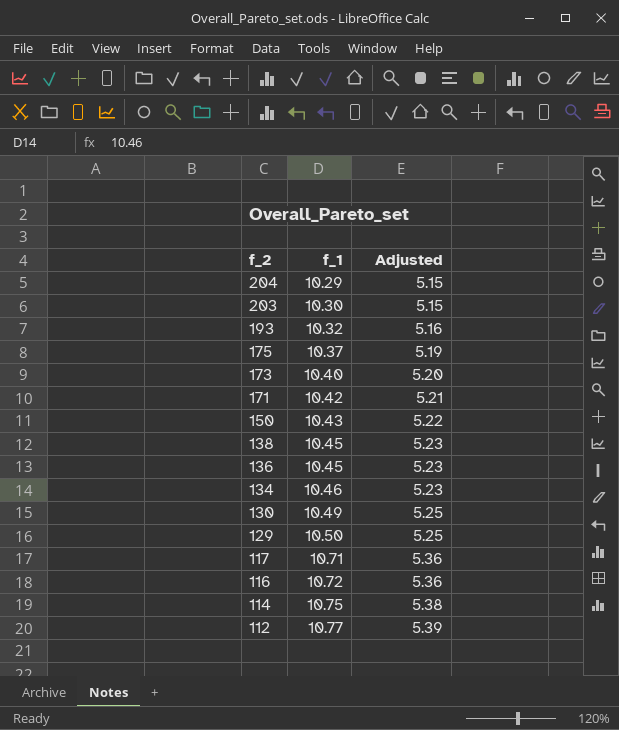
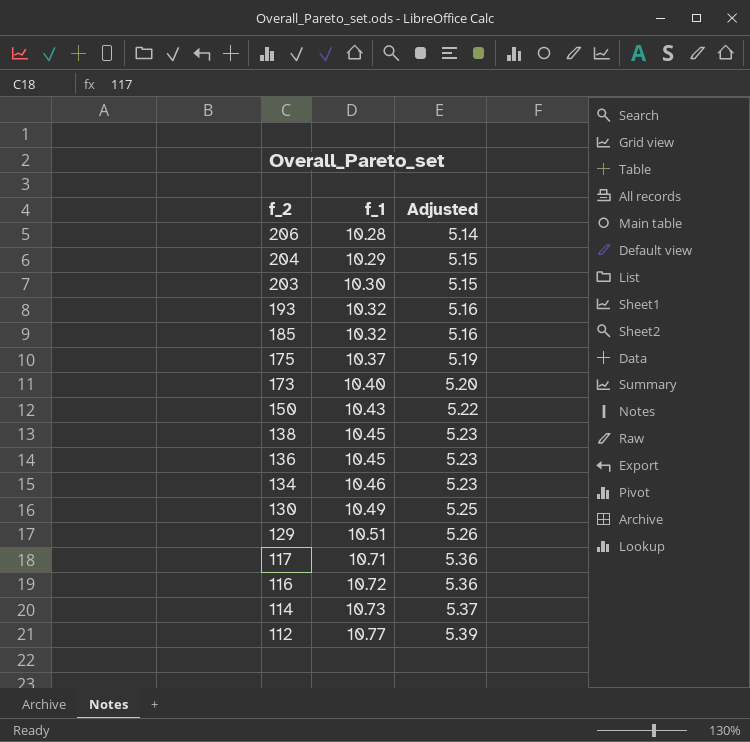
row 171: 10.42 | 5.21 -> none
row 206: none -> 10.28 | 5.14
row 185: none -> 10.32 | 5.16
129 | f_1: 10.50 -> 10.51
129 | Adjusted: 5.25 -> 5.26
114 | f_1: 10.75 -> 10.73
114 | Adjusted: 5.38 -> 5.37

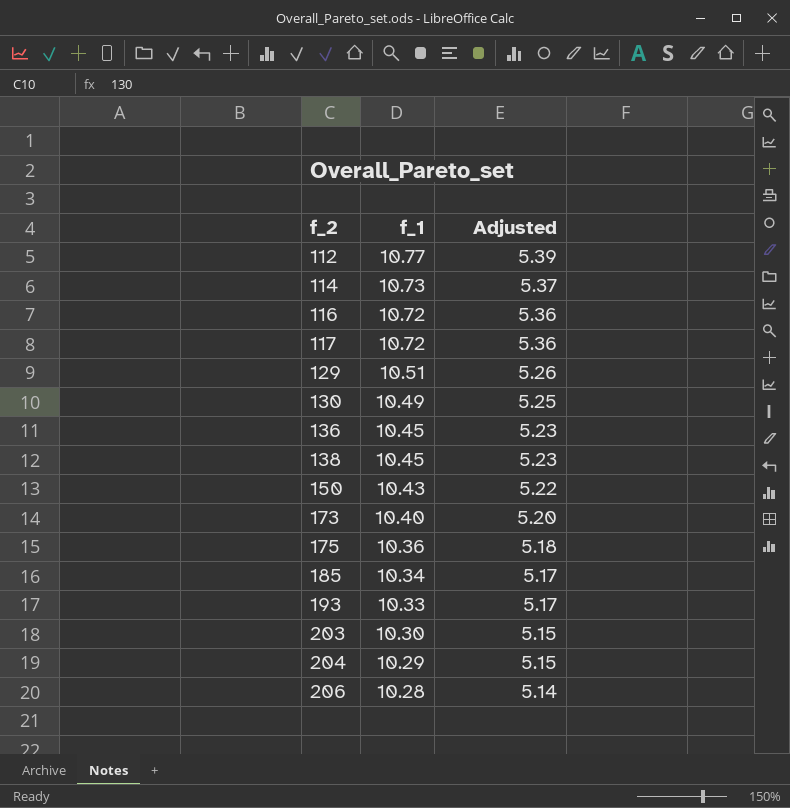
row order: f_2 descending -> f_2 ascending
row 134: 10.46 | 5.23 -> none
117 | f_1: 10.71 -> 10.72
175 | f_1: 10.37 -> 10.36
175 | Adjusted: 5.19 -> 5.18
185 | f_1: 10.32 -> 10.34
185 | Adjusted: 5.16 -> 5.17
193 | f_1: 10.32 -> 10.33
193 | Adjusted: 5.16 -> 5.17

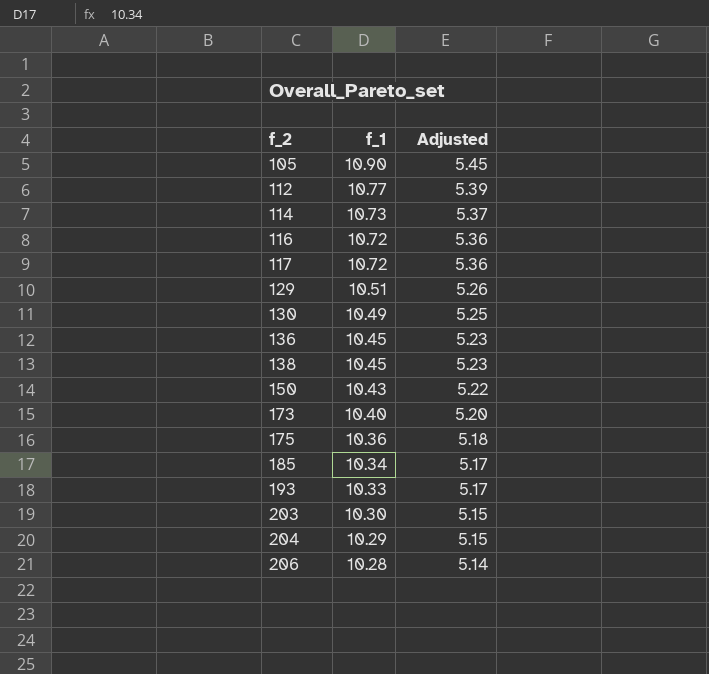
row 105: none -> 10.90 | 5.45

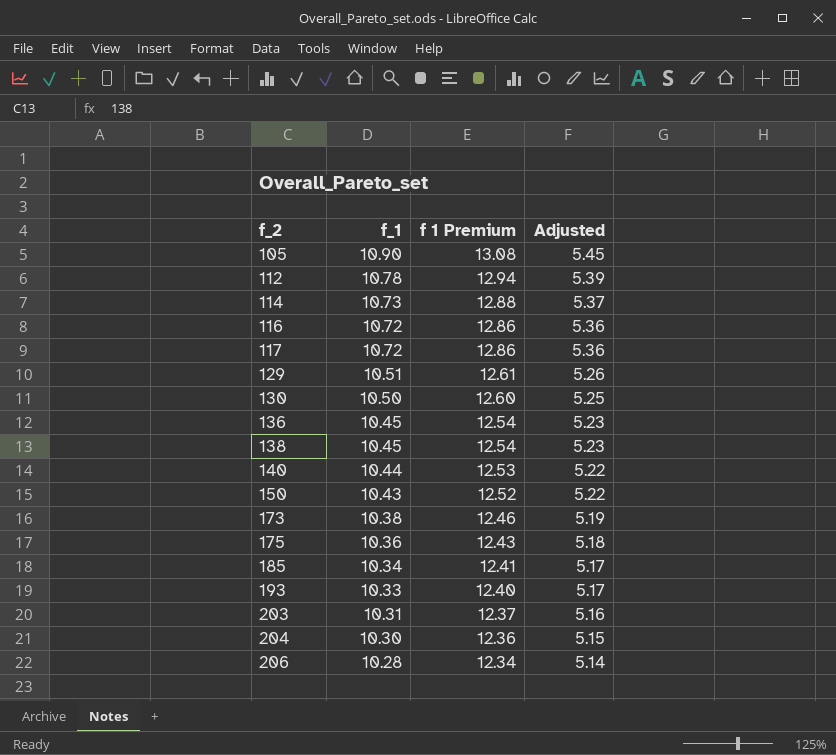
column f 1 Premium | formula: none -> [f_1] * 1.2
112 | f_1: 10.77 -> 10.78
130 | f_1: 10.49 -> 10.50
row 140: none -> 10.44 | 12.53 | 5.22
173 | f_1: 10.40 -> 10.38
173 | Adjusted: 5.20 -> 5.19
203 | f_1: 10.30 -> 10.31
203 | Adjusted: 5.15 -> 5.16
204 | f_1: 10.29 -> 10.30

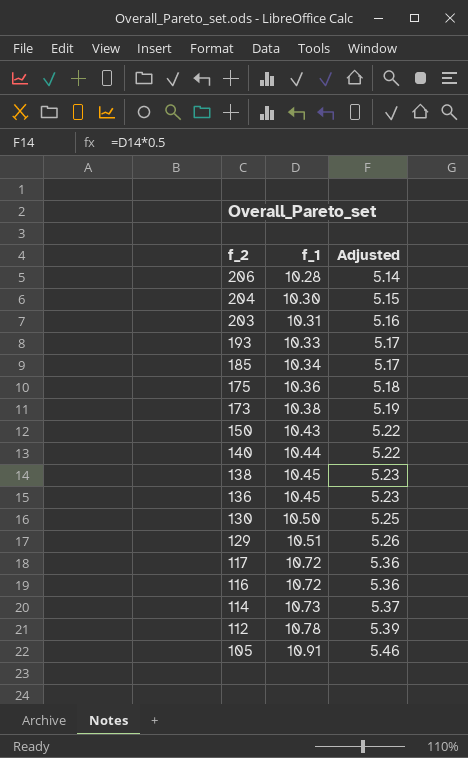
row order: f_2 ascending -> f_2 descending
column f 1 Premium | formula: [f_1] * 1.2 -> none
105 | f_1: 10.90 -> 10.91
105 | Adjusted: 5.45 -> 5.46

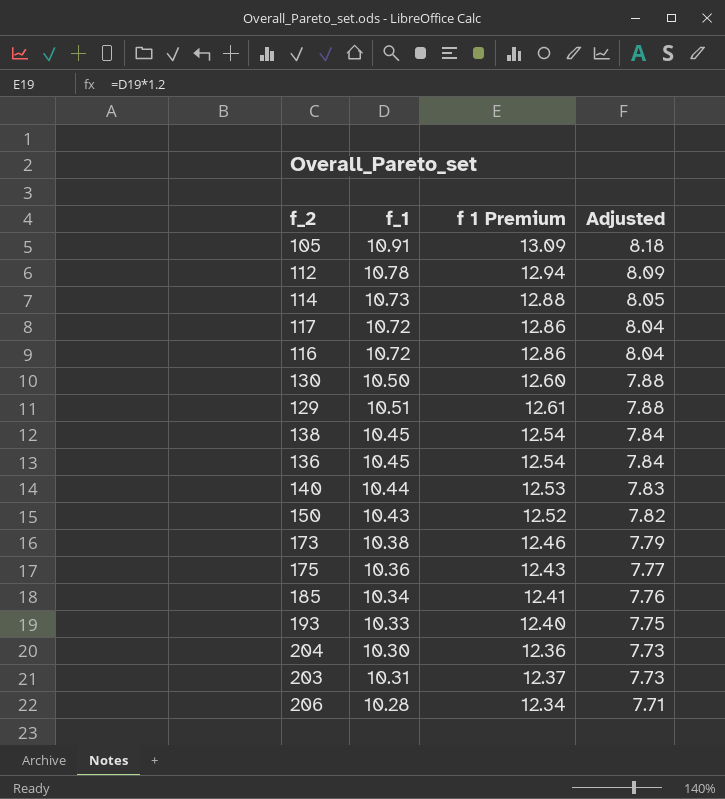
row order: f_2 descending -> Adjusted descending
column f 1 Premium | formula: none -> [f_1] * 1.2
column Adjusted | formula: [f_1] * 0.5 -> [f_1] * 0.75

